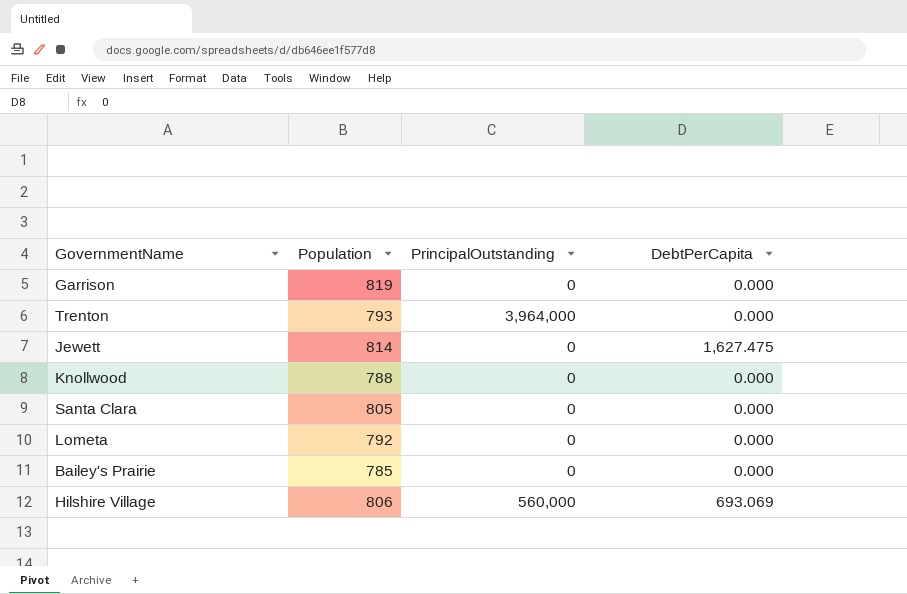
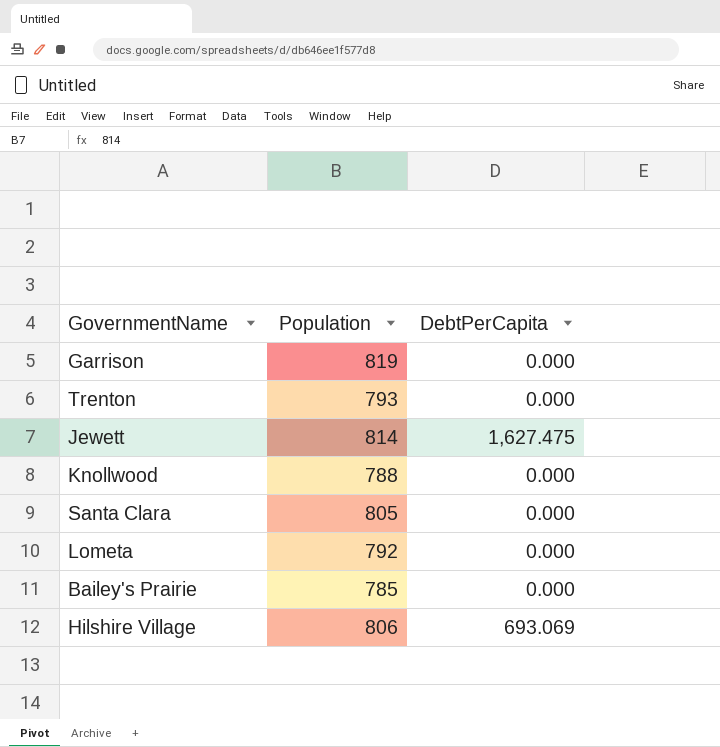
column PrincipalOutstanding | position: 3 -> none

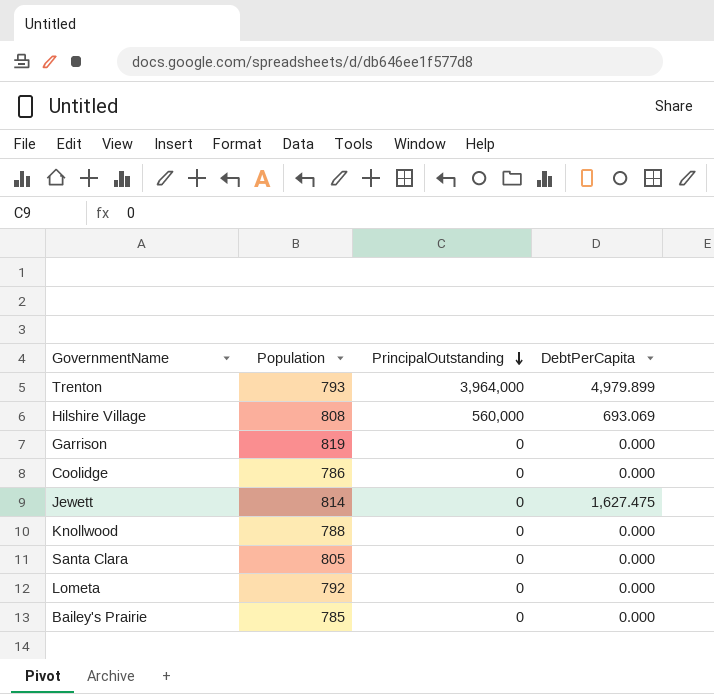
row order: none -> PrincipalOutstanding descending
column PrincipalOutstanding | position: none -> 3
Trenton | DebtPerCapita: 0.000 -> 4,979.899
Hilshire Village | Population: 806 -> 808
row Coolidge: none -> 786 | 0 | 0.000

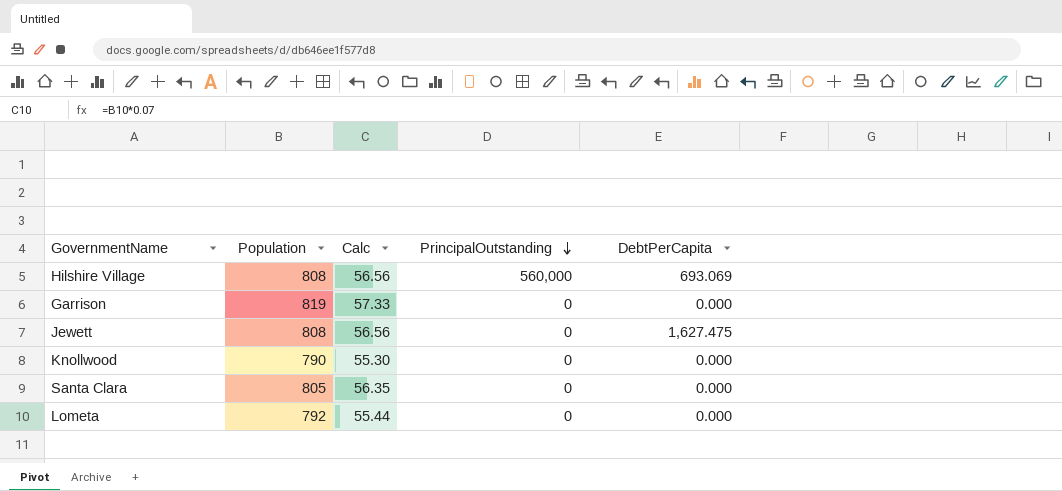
column Calc | formula: none -> [Population] * 0.07
row Trenton: 793 | 3,964,000 | 4,979.899 -> none
row Coolidge: 786 | 0 | 0.000 -> none
row Bailey's Prairie: 785 | 0 | 0.000 -> none
Jewett | Population: 814 -> 808
Knollwood | Population: 788 -> 790

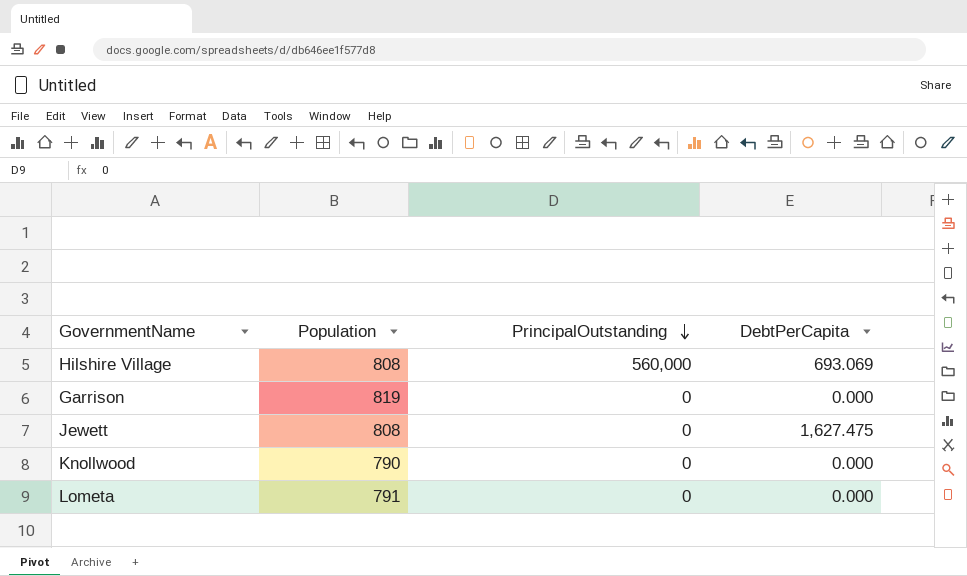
column Calc | formula: [Population] * 0.07 -> none
row Santa Clara: 805 | 56.35 | 0 | 0.000 -> none
Lometa | Population: 792 -> 791

